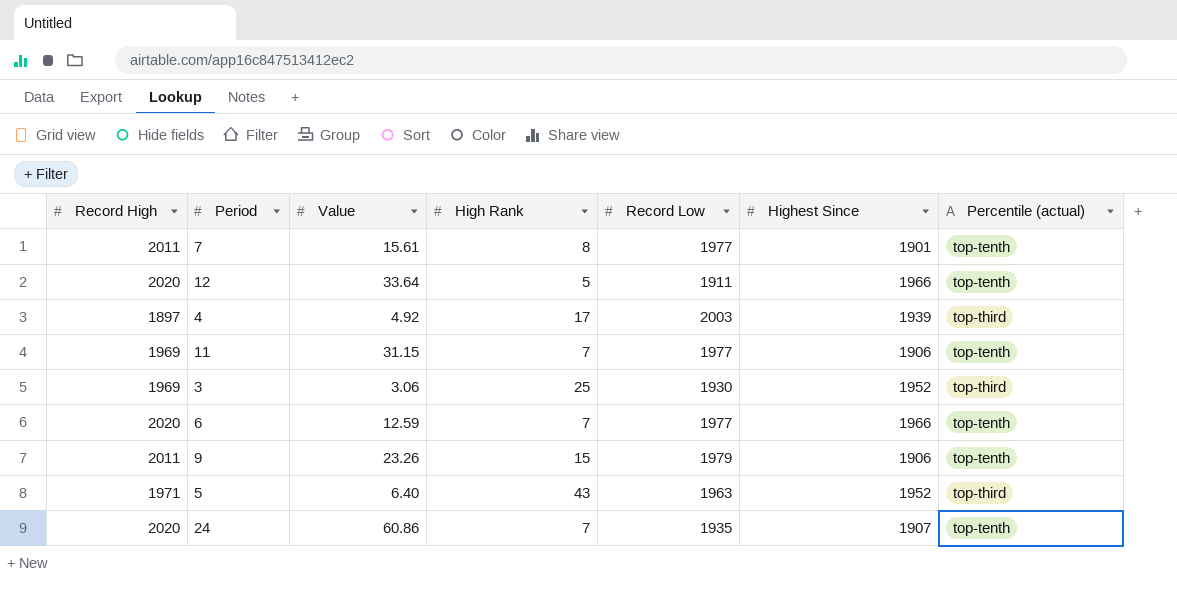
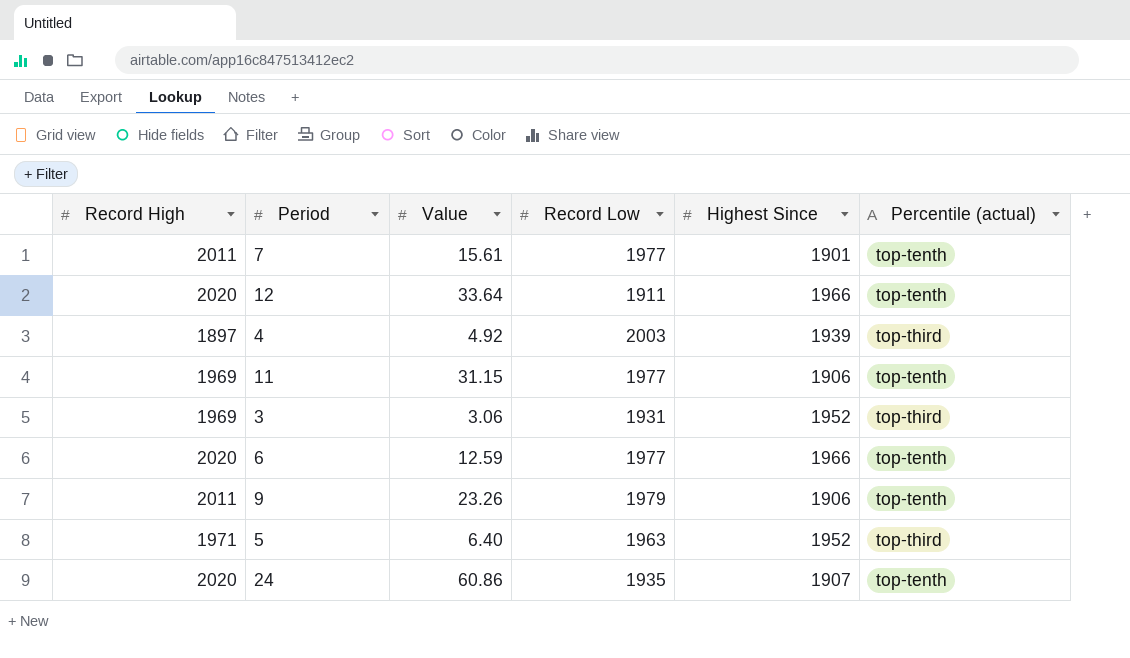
column High Rank | position: 4 -> none
3 | Record Low: 1930 -> 1931

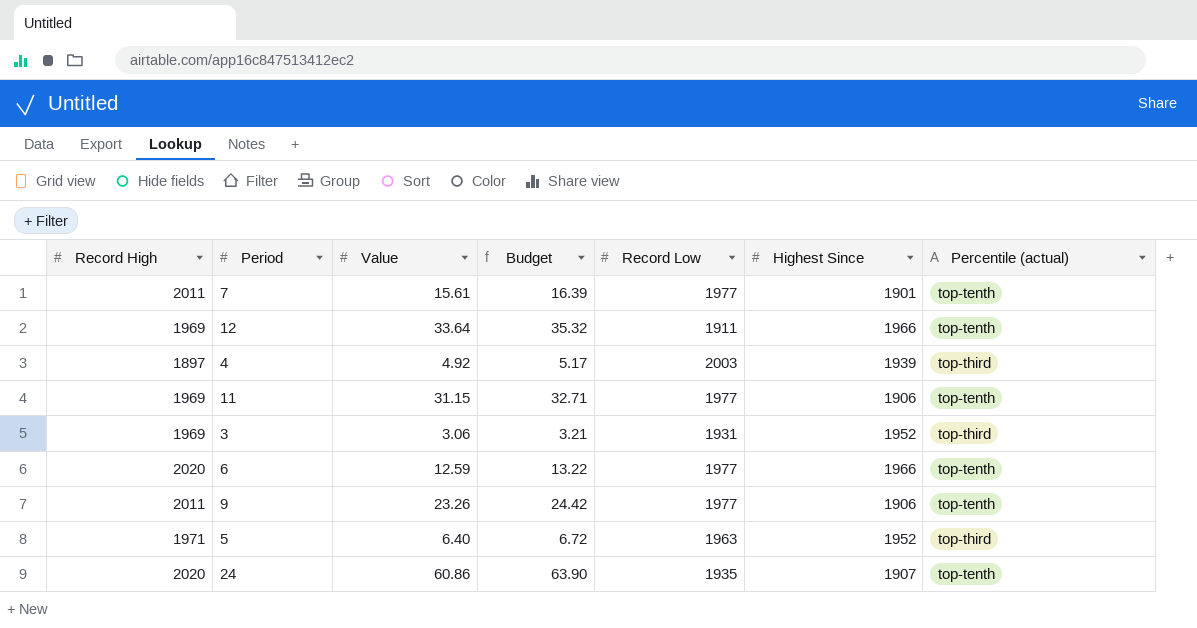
column Budget | formula: none -> [Value] * 1.05
12 | Record High: 2020 -> 1969
9 | Record Low: 1979 -> 1977

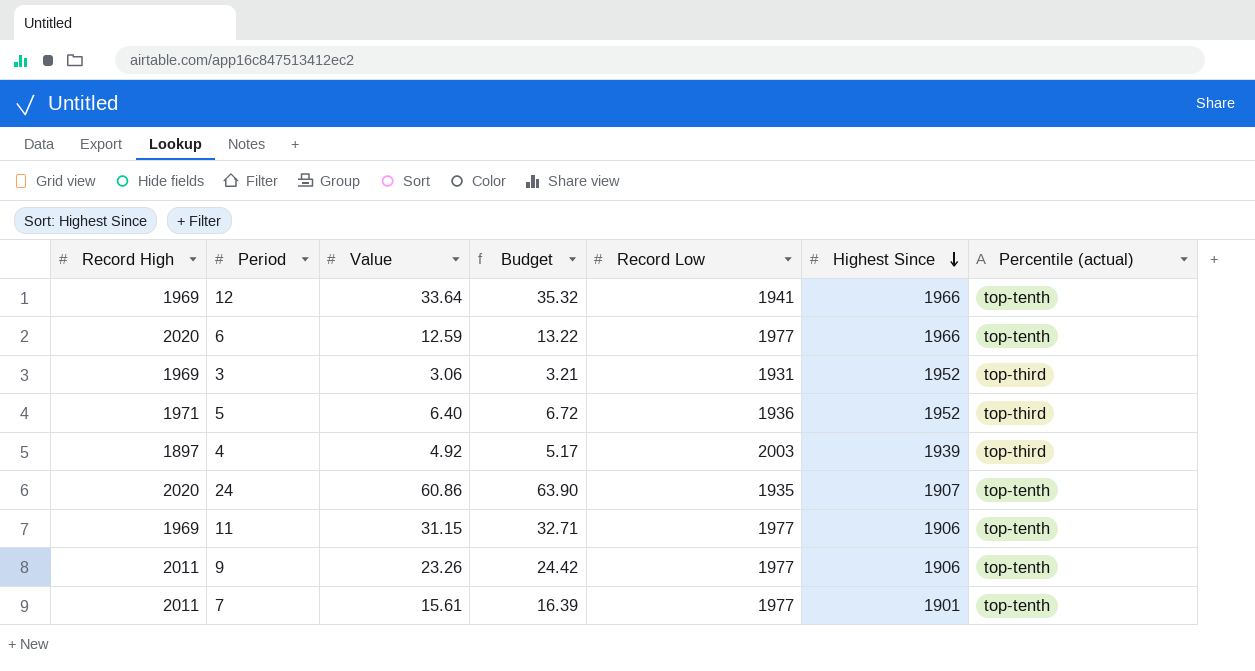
row order: none -> Highest Since descending
12 | Record Low: 1911 -> 1941
5 | Record Low: 1963 -> 1936

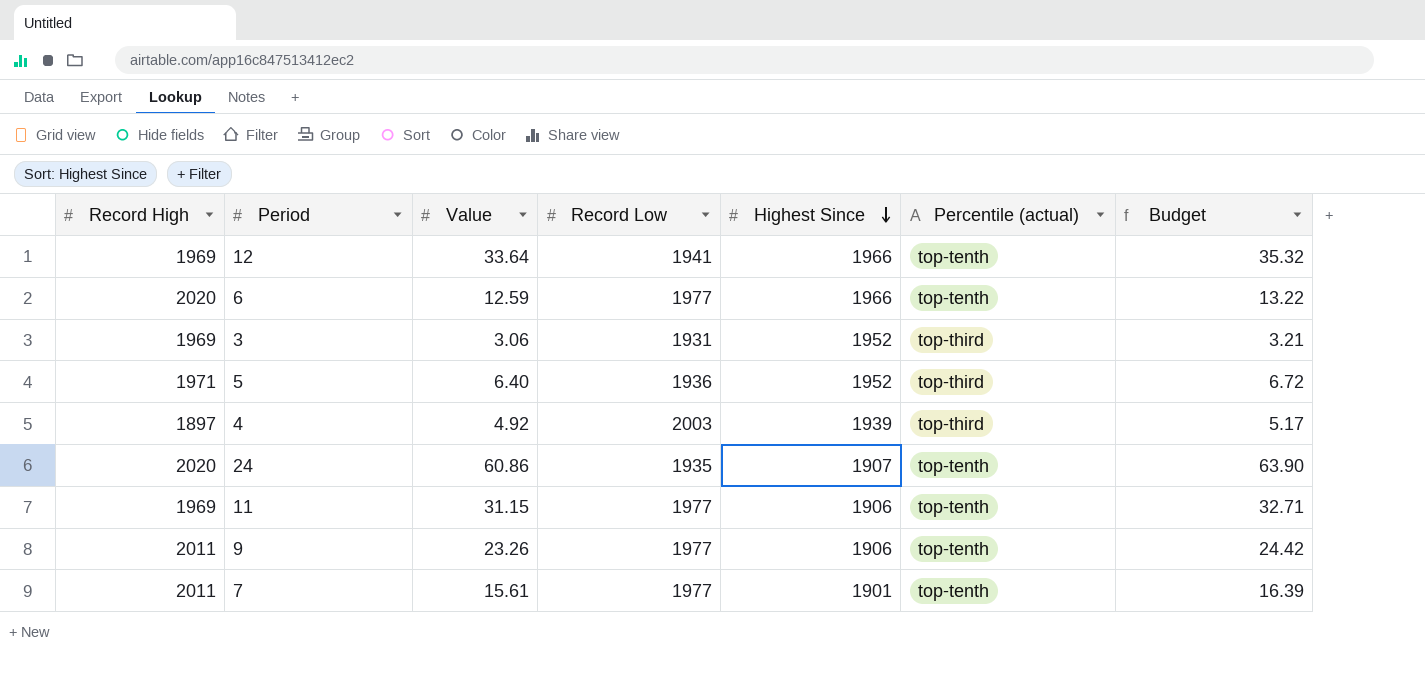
column Budget | position: 4 -> 7

